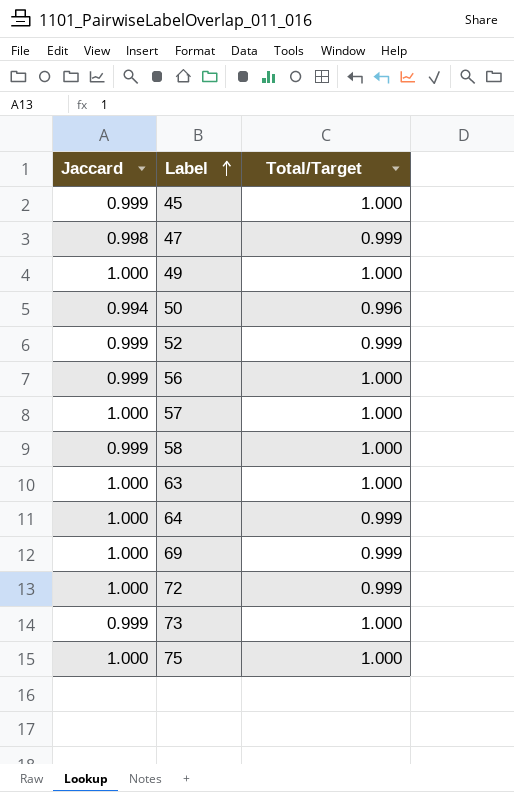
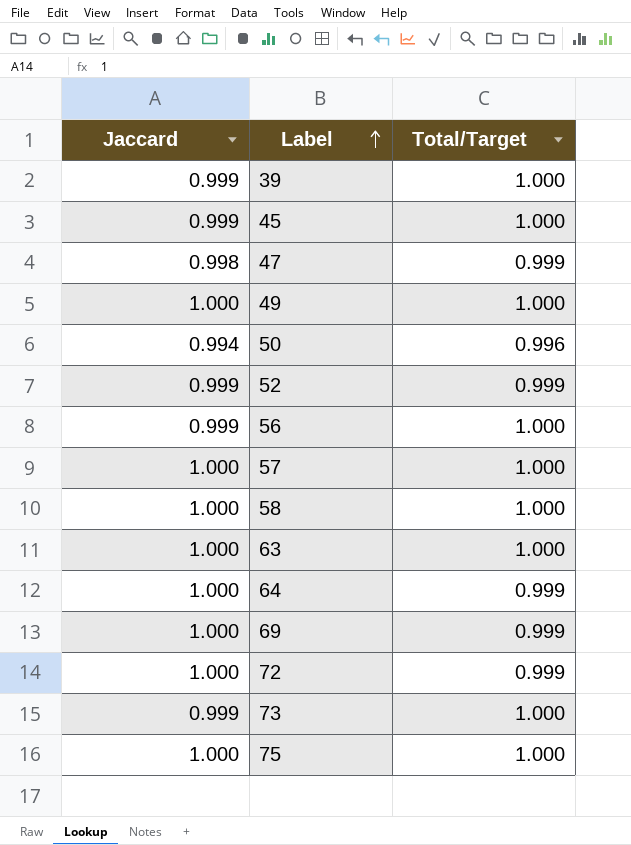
row 39: none -> 0.999 | 1.000
58 | Jaccard: 0.999 -> 1.000

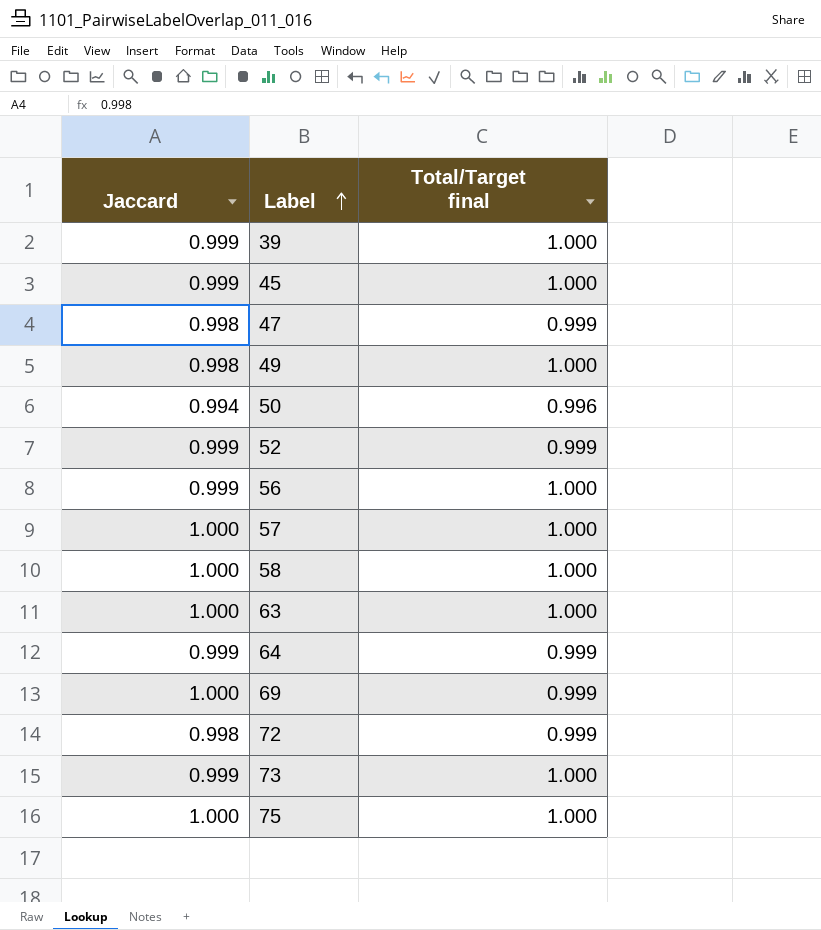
column name: Total/Target -> Total/Target final
49 | Jaccard: 1.000 -> 0.998
64 | Jaccard: 1.000 -> 0.999
72 | Jaccard: 1.000 -> 0.998

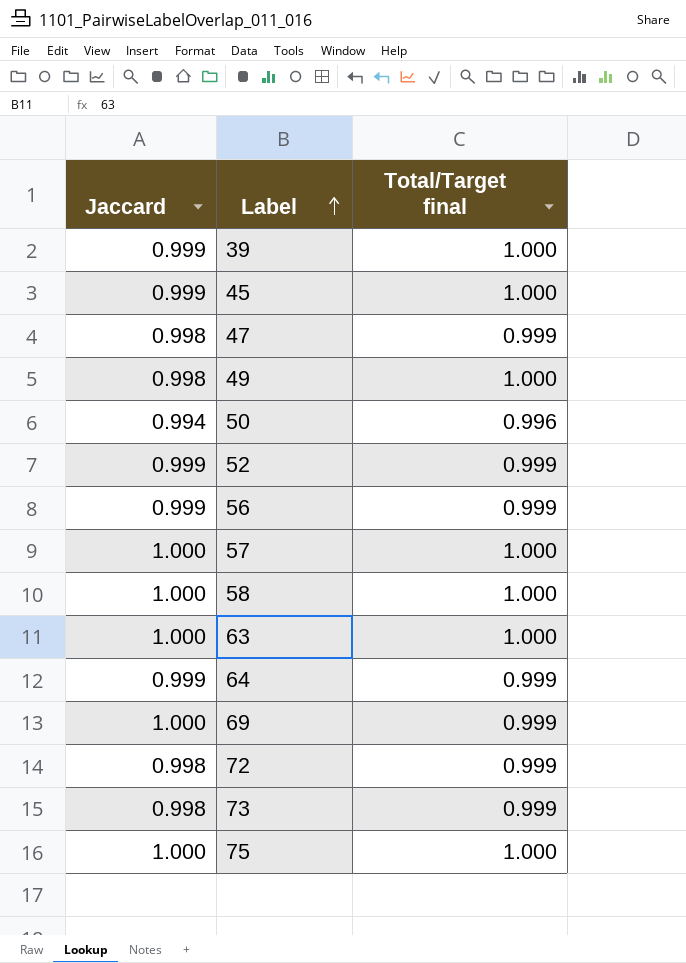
56 | Total/Target final: 1.000 -> 0.999
73 | Jaccard: 0.999 -> 0.998
73 | Total/Target final: 1.000 -> 0.999

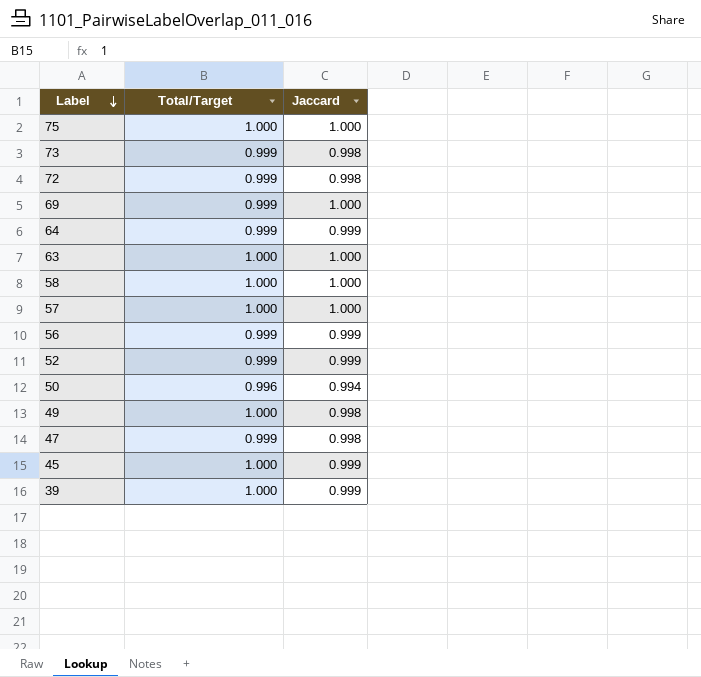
row order: Label ascending -> Label descending
column name: Total/Target final -> Total/Target
column Jaccard | position: 1 -> 3

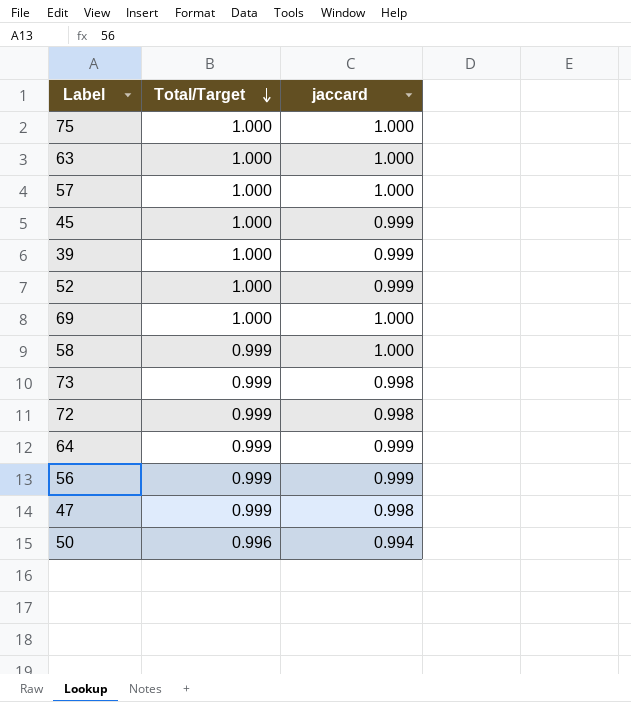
row order: Label descending -> Total/Target descending
column name: Jaccard -> jaccard
row 49: 1.000 | 0.998 -> none
52 | Total/Target: 0.999 -> 1.000
69 | Total/Target: 0.999 -> 1.000
58 | Total/Target: 1.000 -> 0.999

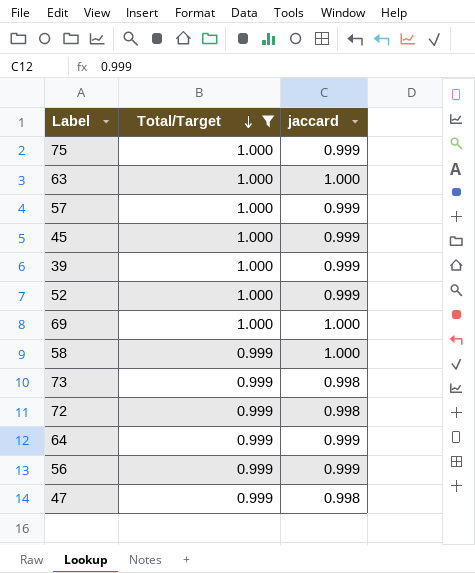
filter: none -> Total/Target != 0.996
75 | jaccard: 1.000 -> 0.999
57 | jaccard: 1.000 -> 0.999

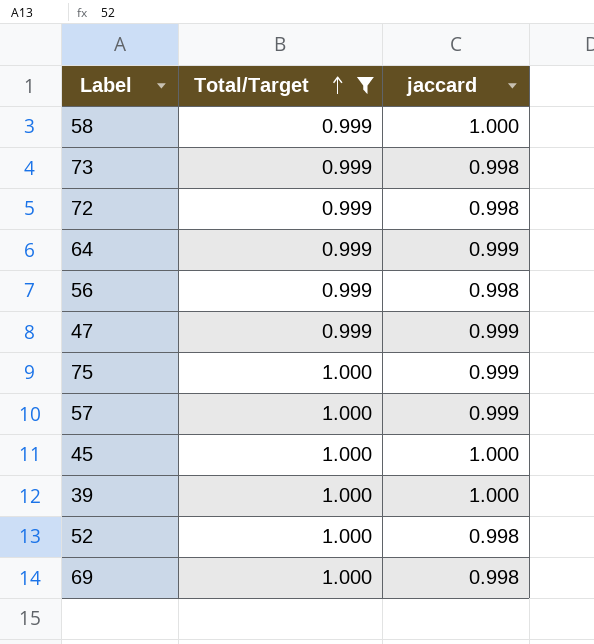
row order: Total/Target descending -> Total/Target ascending
row 63: 1.000 | 1.000 -> none
56 | jaccard: 0.999 -> 0.998
47 | jaccard: 0.998 -> 0.999
45 | jaccard: 0.999 -> 1.000
39 | jaccard: 0.999 -> 1.000
52 | jaccard: 0.999 -> 0.998
69 | jaccard: 1.000 -> 0.998

